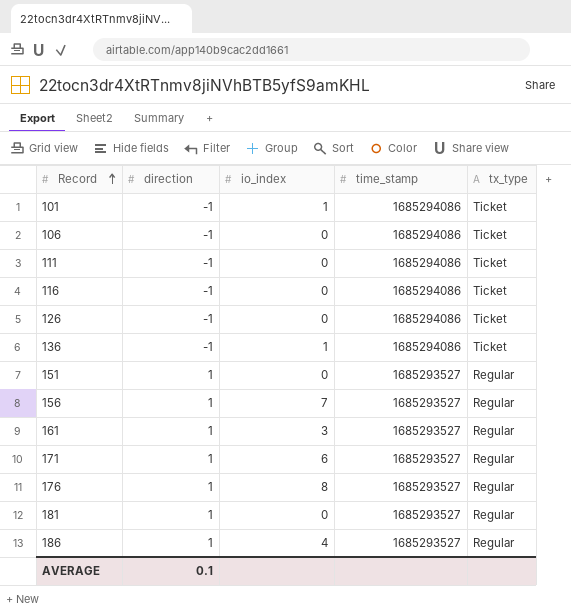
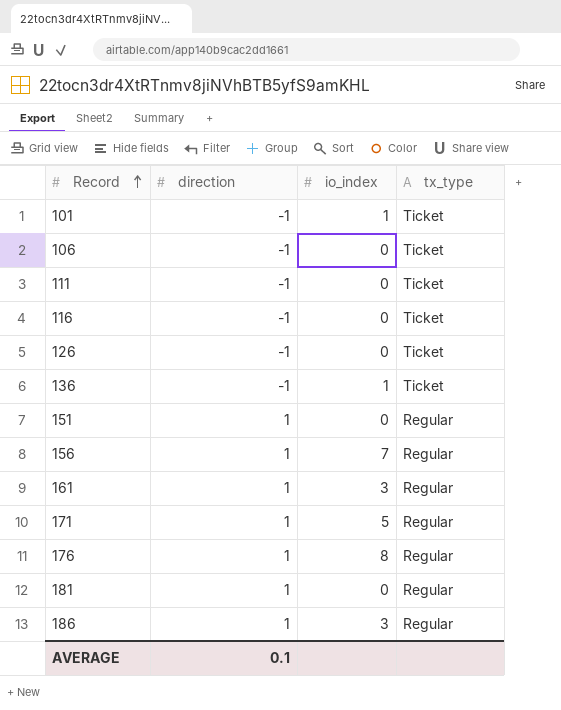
column time_stamp | position: 4 -> none
171 | io_index: 6 -> 5
186 | io_index: 4 -> 3

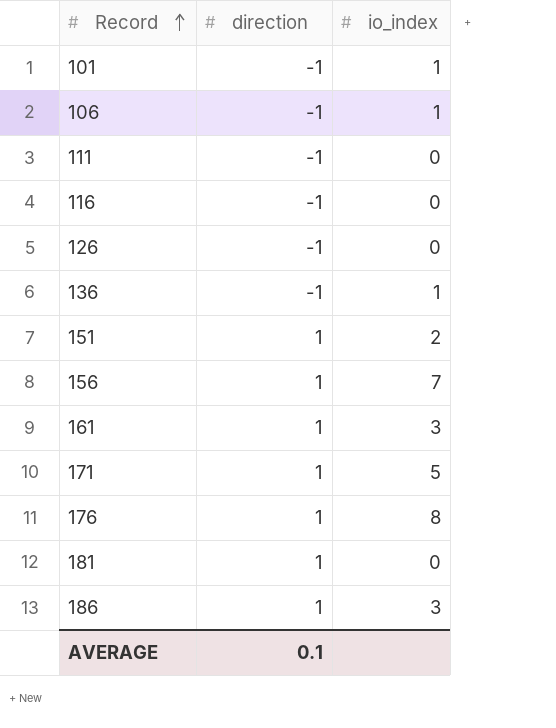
column tx_type | position: 4 -> none
106 | io_index: 0 -> 1
151 | io_index: 0 -> 2

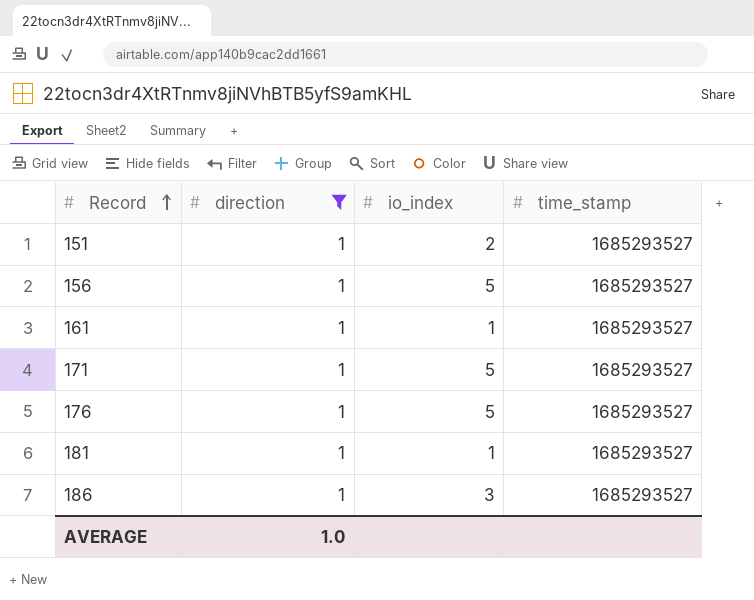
filter: none -> direction = 1
column time_stamp | position: none -> 4
156 | io_index: 7 -> 5
161 | io_index: 3 -> 1
176 | io_index: 8 -> 5
181 | io_index: 0 -> 1
AVERAGE | direction: 0.1 -> 1.0

